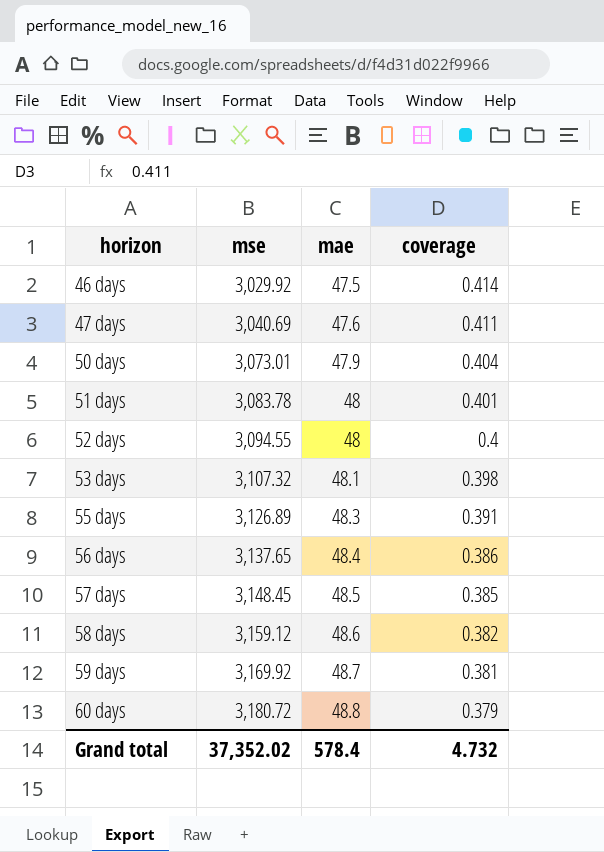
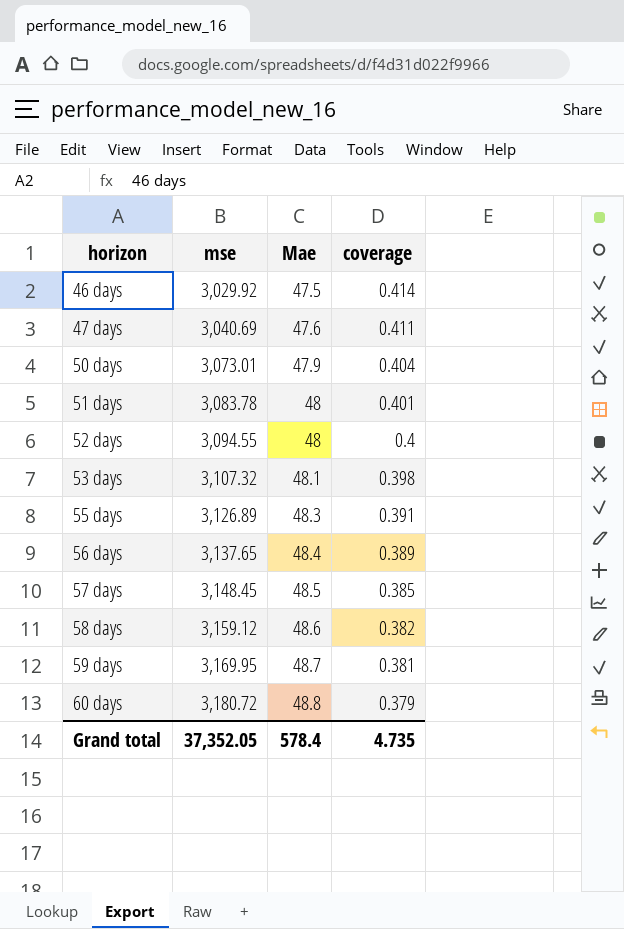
column name: mae -> Mae
56 days | coverage: 0.386 -> 0.389
59 days | mse: 3,169.92 -> 3,169.95
Grand total | mse: 37,352.02 -> 37,352.05
Grand total | coverage: 4.732 -> 4.735

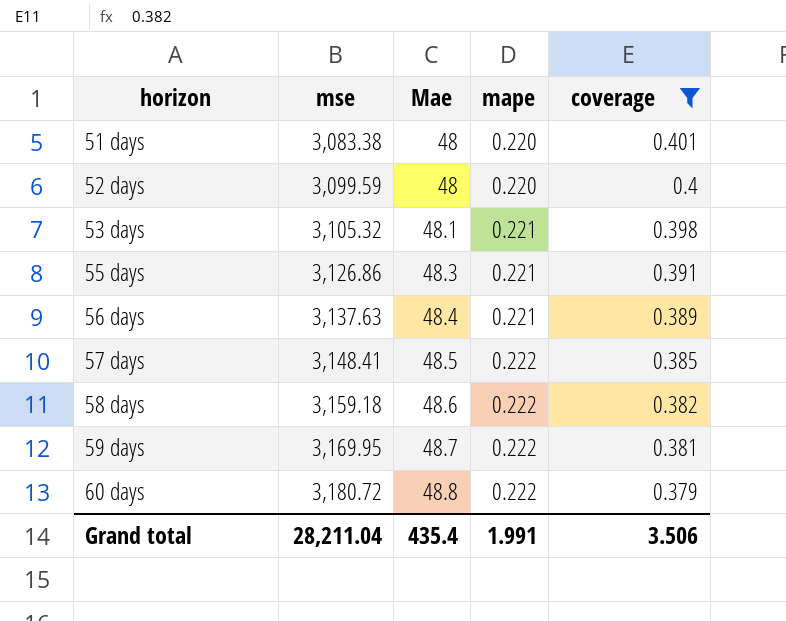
filter: none -> coverage <= 0.401
column mape | position: none -> 4
51 days | mse: 3,083.78 -> 3,083.38
52 days | mse: 3,094.55 -> 3,099.59
53 days | mse: 3,107.32 -> 3,105.32
55 days | mse: 3,126.89 -> 3,126.86
56 days | mse: 3,137.65 -> 3,137.63
57 days | mse: 3,148.45 -> 3,148.41
58 days | mse: 3,159.12 -> 3,159.18
Grand total | mse: 37,352.05 -> 28,211.04
Grand total | Mae: 578.4 -> 435.4
Grand total | coverage: 4.735 -> 3.506

